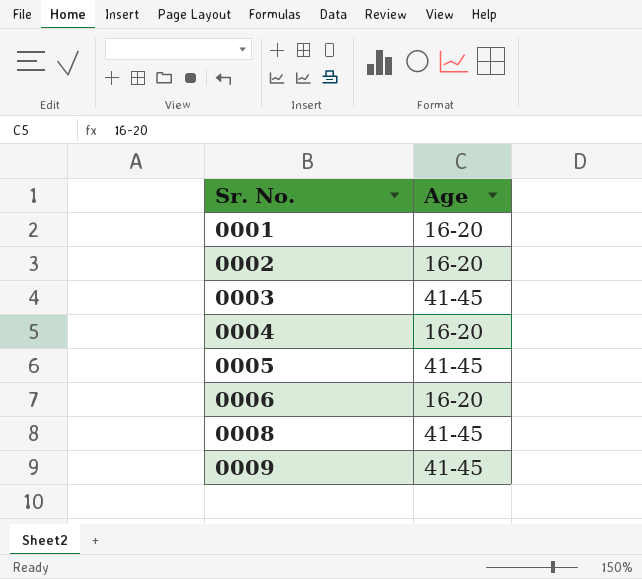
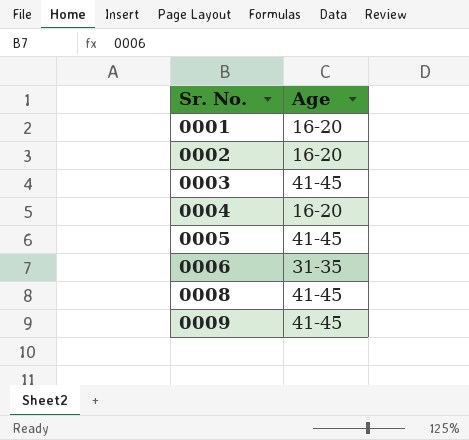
0006 | Age: 16-20 -> 31-35

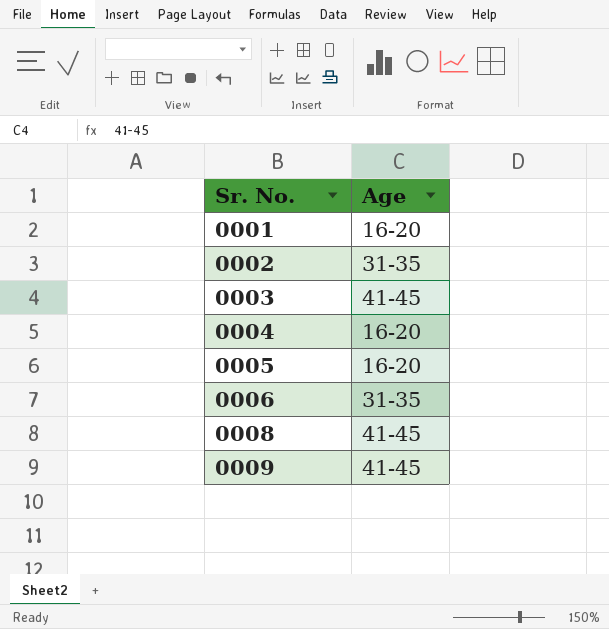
0002 | Age: 16-20 -> 31-35
0005 | Age: 41-45 -> 16-20

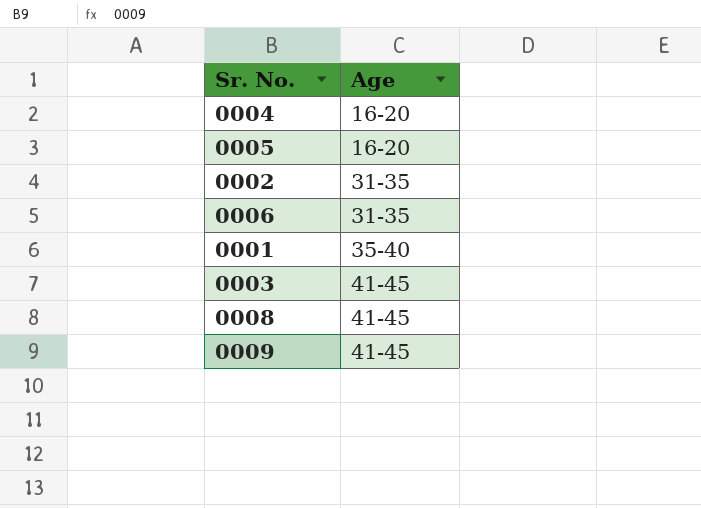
row order: Sr. No. ascending -> Age ascending
0001 | Age: 16-20 -> 35-40

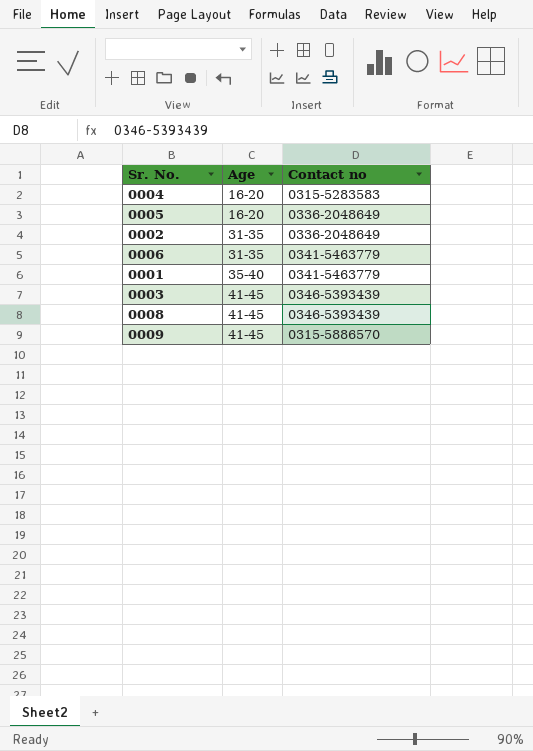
column Contact no | position: none -> 3

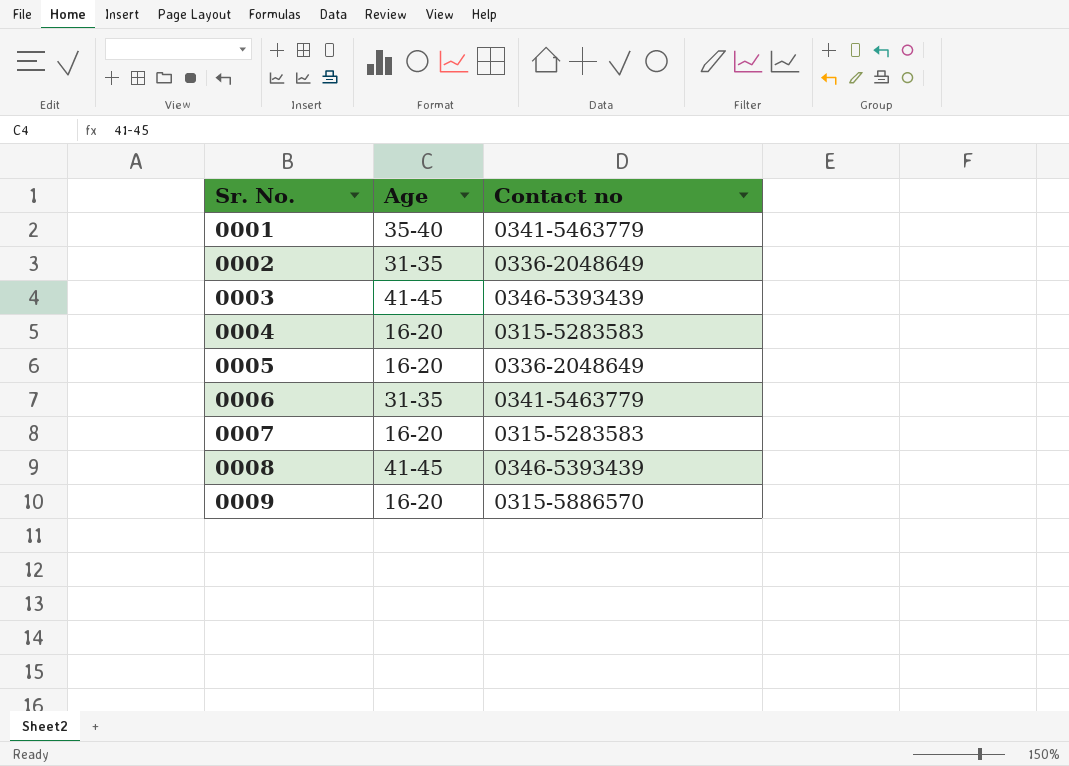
row order: Age ascending -> Sr. No. ascending
row 0007: none -> 16-20 | 0315-5283583
0009 | Age: 41-45 -> 16-20

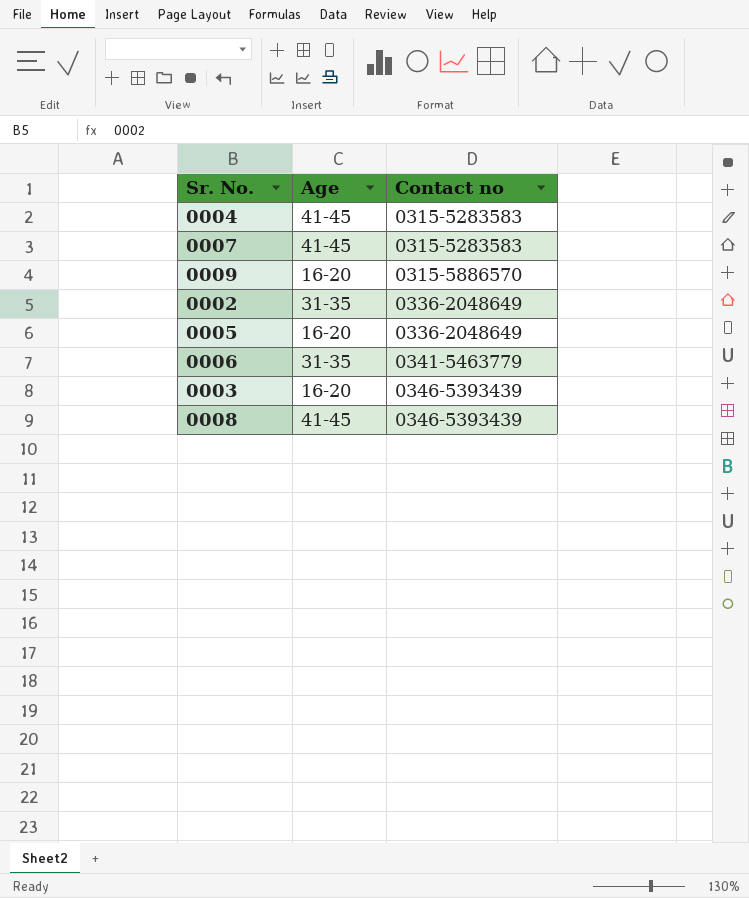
row order: Sr. No. ascending -> Contact no ascending
row 0001: 35-40 | 0341-5463779 -> none
0004 | Age: 16-20 -> 41-45
0007 | Age: 16-20 -> 41-45
0003 | Age: 41-45 -> 16-20

